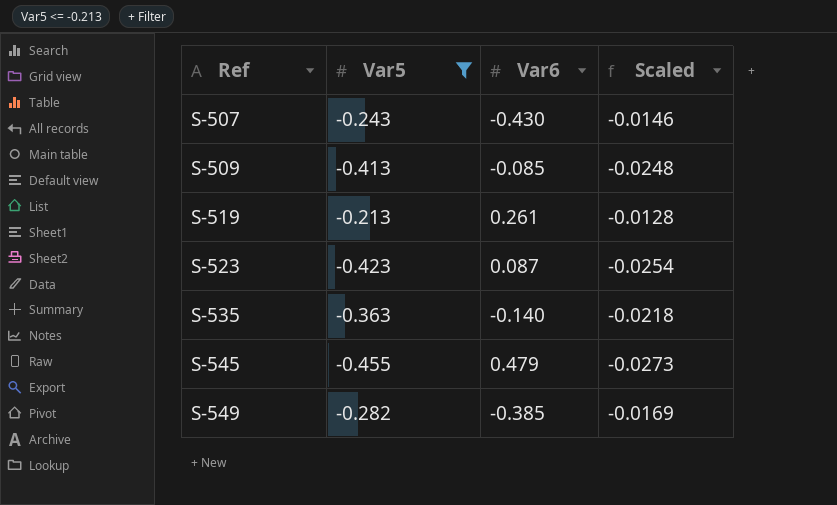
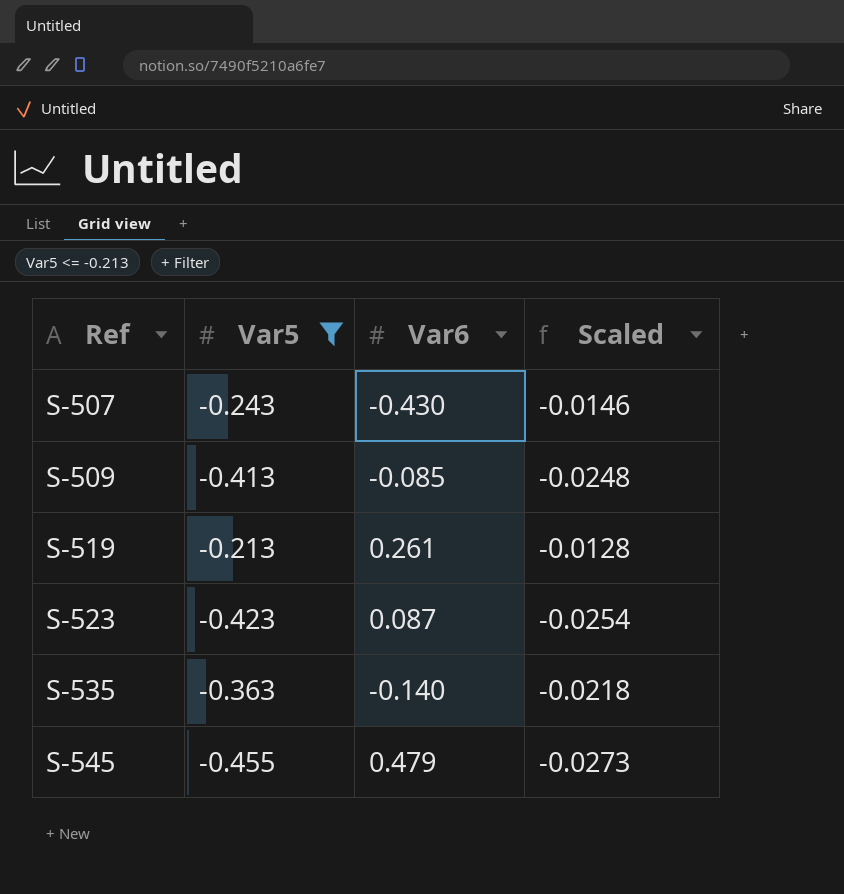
row S-549: -0.282 | -0.385 | -0.0169 -> none

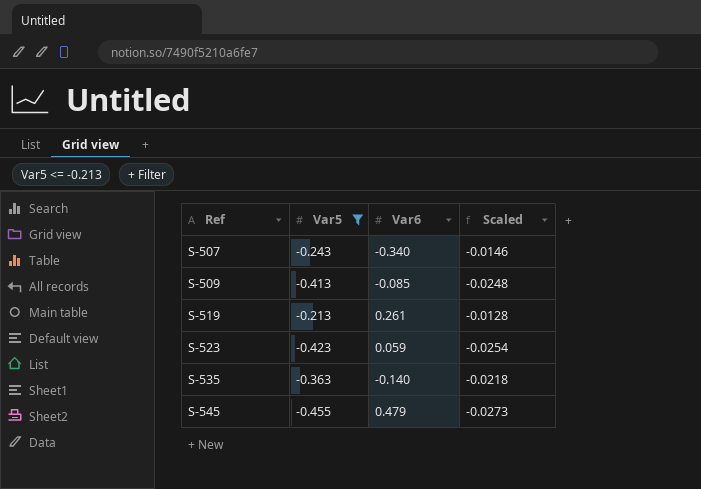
S-507 | Var6: -0.430 -> -0.340
S-523 | Var6: 0.087 -> 0.059

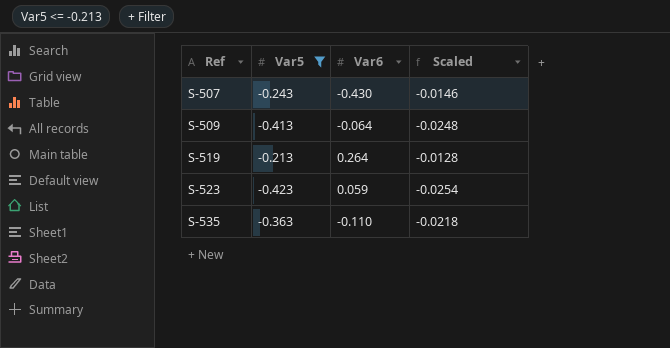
row S-545: -0.455 | 0.479 | -0.0273 -> none
S-507 | Var6: -0.340 -> -0.430
S-509 | Var6: -0.085 -> -0.064
S-519 | Var6: 0.261 -> 0.264
S-535 | Var6: -0.140 -> -0.110

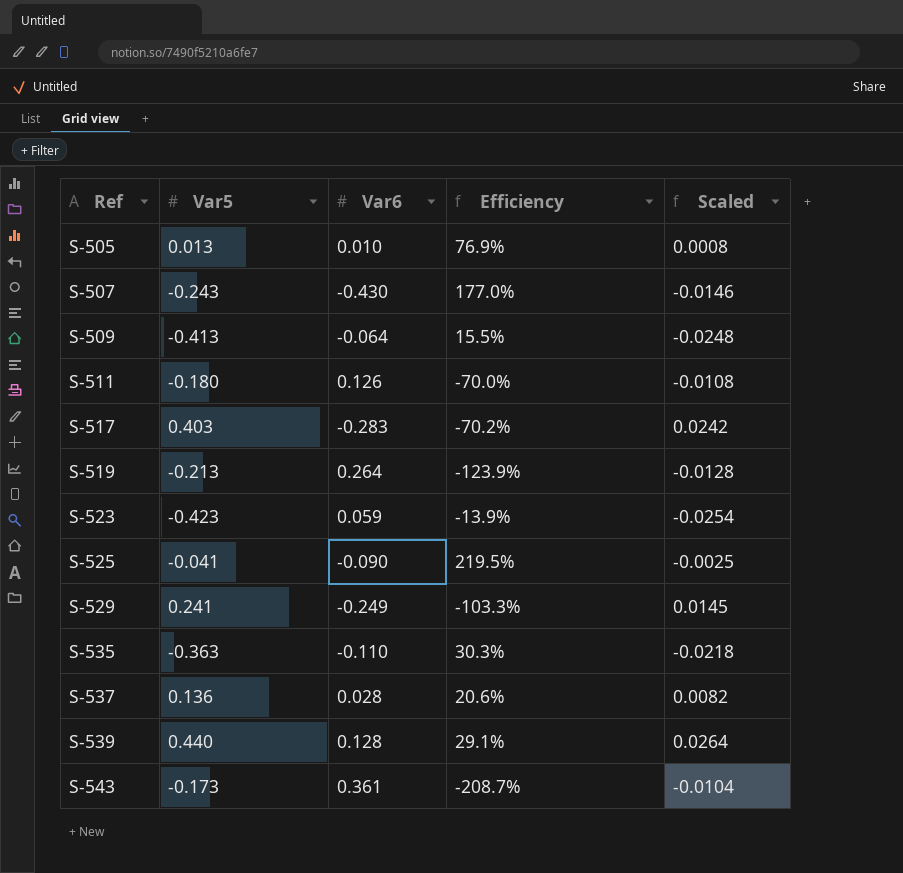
filter: Var5 <= -0.213 -> none
column Efficiency | formula: none -> [Var6] / [Var5]

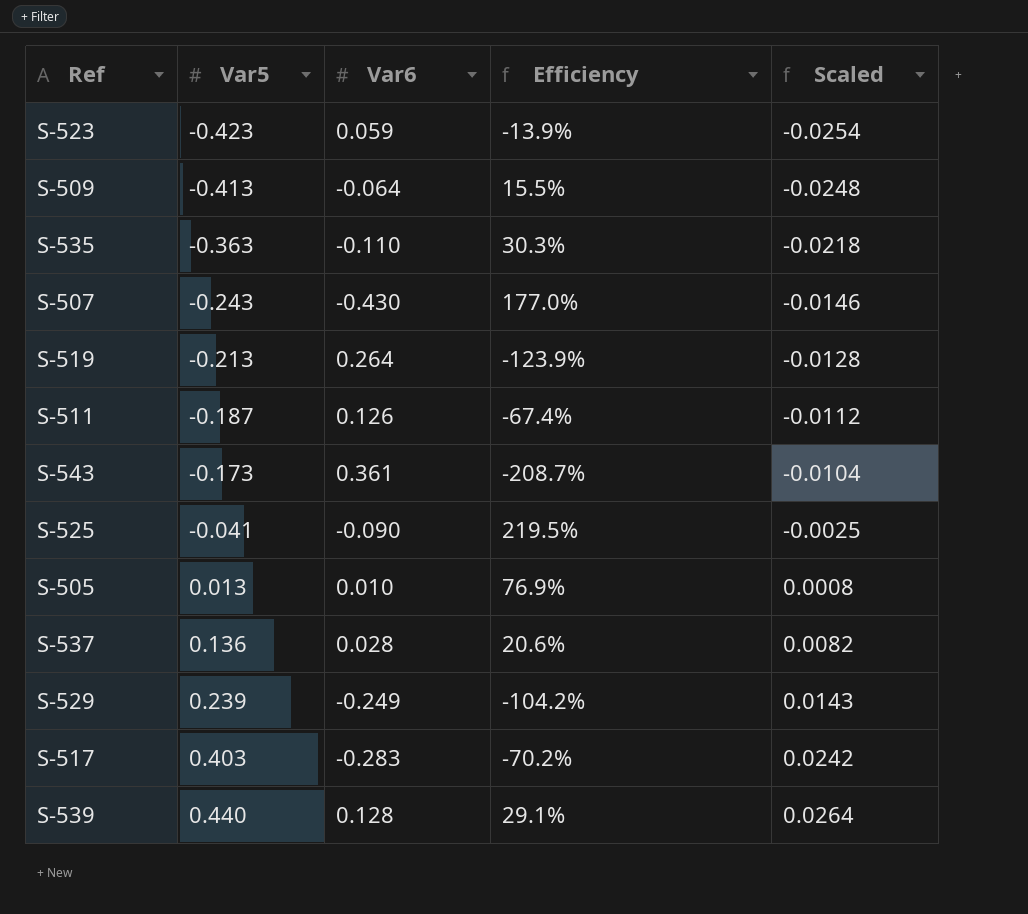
row order: Ref ascending -> Var5 ascending
S-511 | Var5: -0.180 -> -0.187
S-511 | Efficiency: -70.0% -> -67.4%
S-511 | Scaled: -0.0108 -> -0.0112
S-529 | Var5: 0.241 -> 0.239
S-529 | Efficiency: -103.3% -> -104.2%
S-529 | Scaled: 0.0145 -> 0.0143

